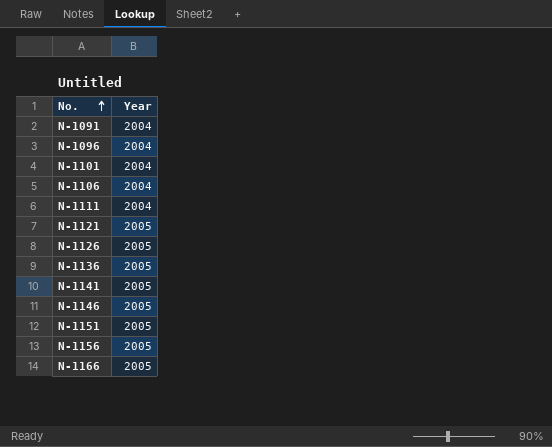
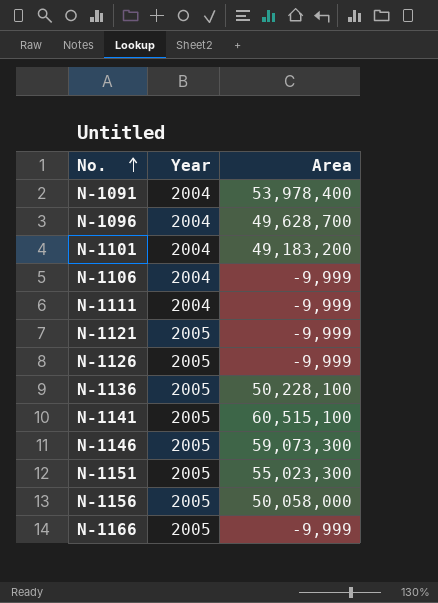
column Area | position: none -> 3

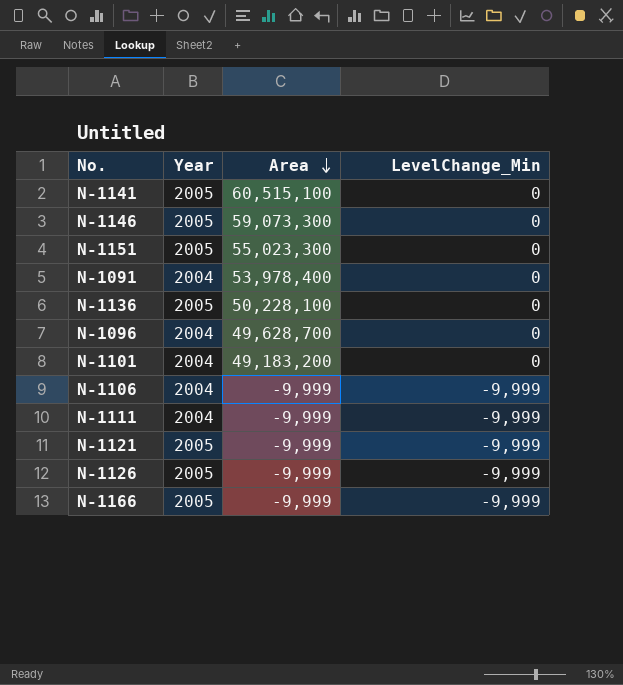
row order: No. ascending -> Area descending
column LevelChange_Min | position: none -> 4
row N-1156: 2005 | 50,058,000 -> none

